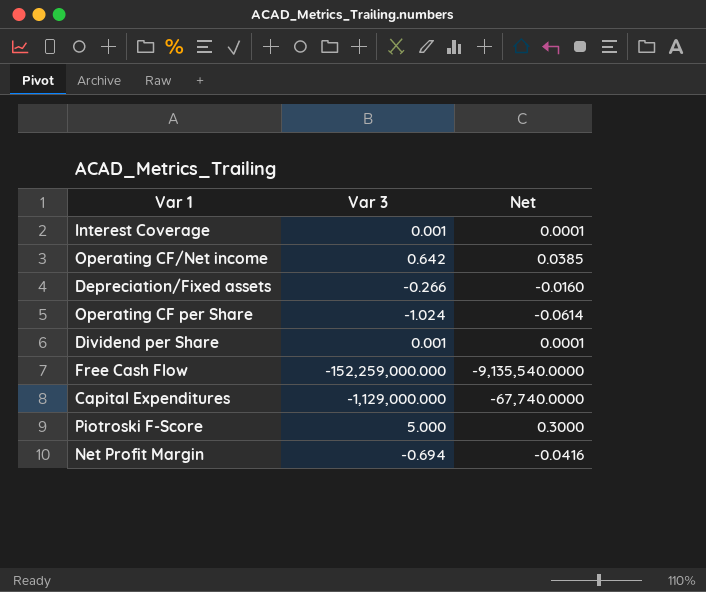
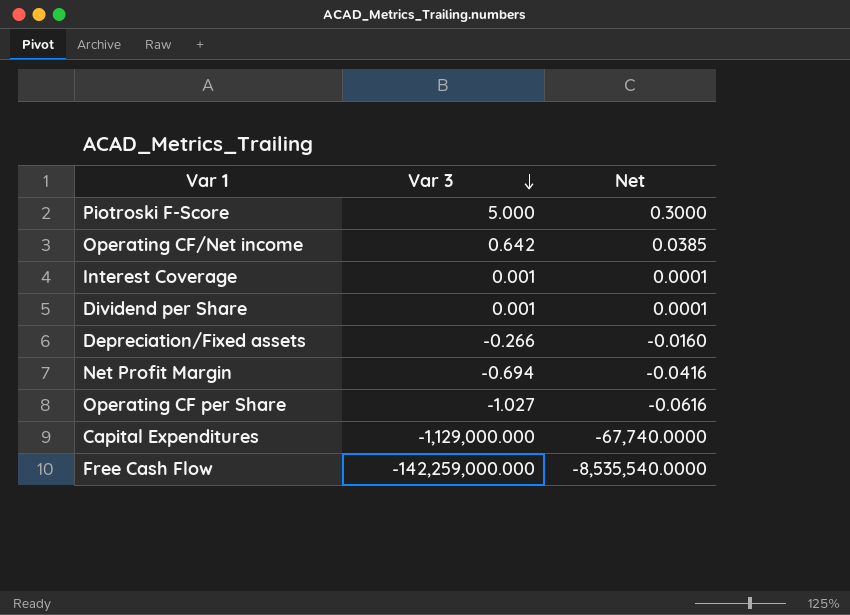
row order: none -> Var 3 descending
Operating CF per Share | Var 3: -1.024 -> -1.027
Operating CF per Share | Net: -0.0614 -> -0.0616
Free Cash Flow | Var 3: -152,259,000.000 -> -142,259,000.000
Free Cash Flow | Net: -9,135,540.0000 -> -8,535,540.0000

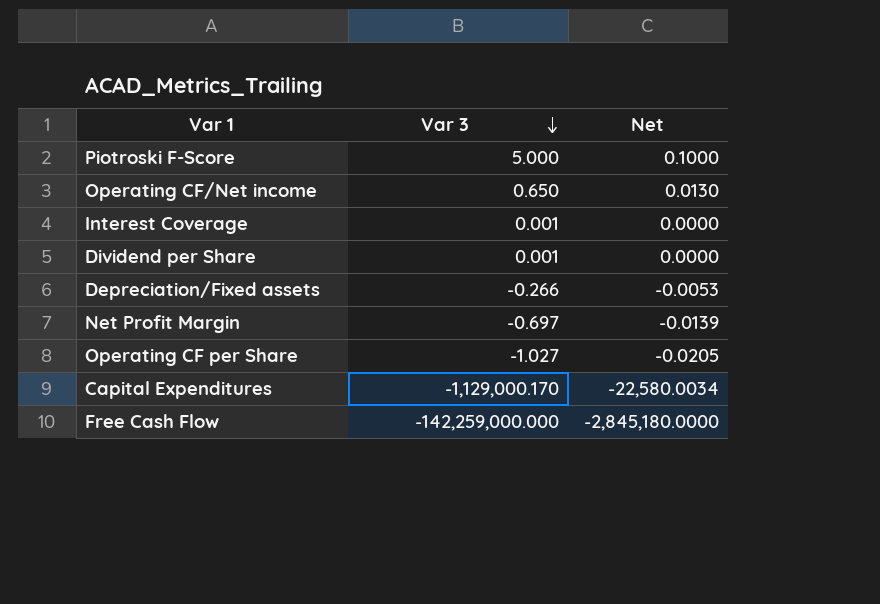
column Net | formula: [Var 3] * 0.06 -> [Var 3] * 0.02
Operating CF/Net income | Var 3: 0.642 -> 0.650
Net Profit Margin | Var 3: -0.694 -> -0.697
Capital Expenditures | Var 3: -1,129,000.000 -> -1,129,000.170

